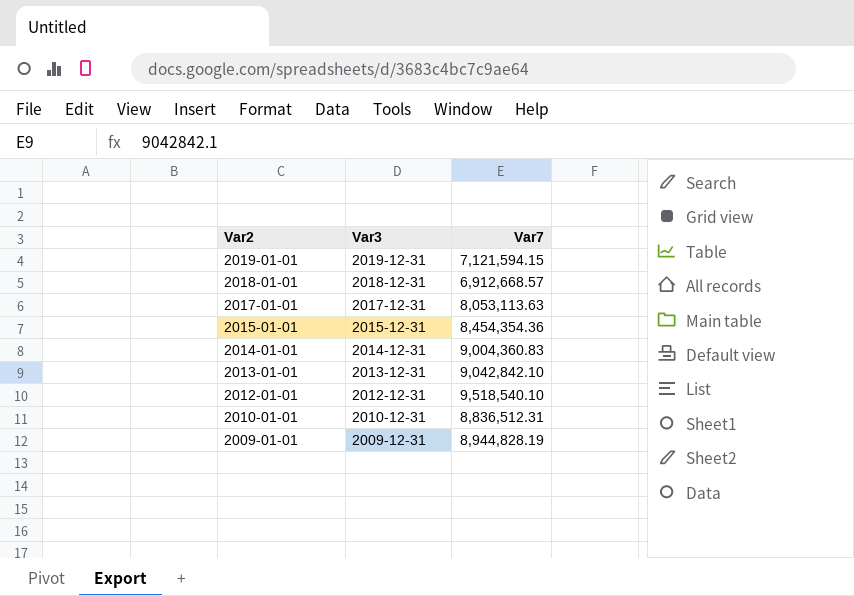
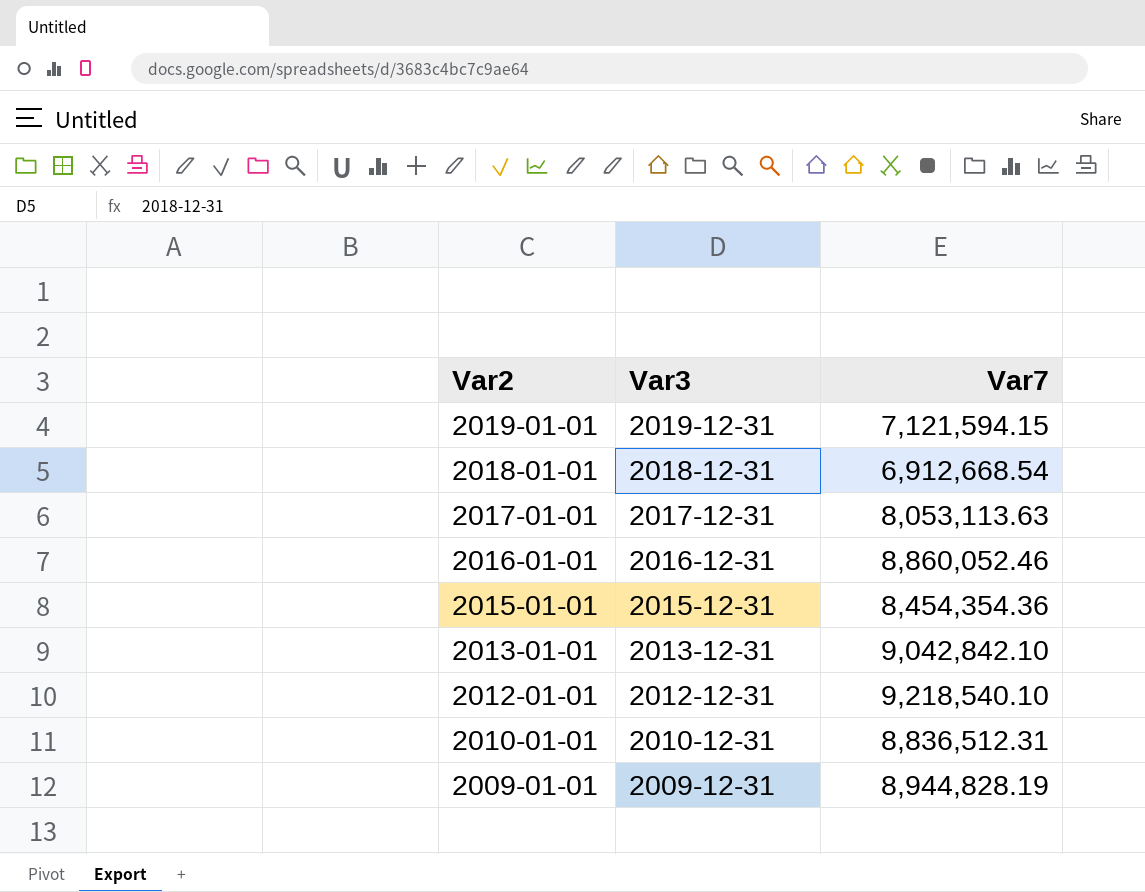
row 2014-01-01: 2014-12-31 | 9,004,360.83 -> none
2018-01-01 | Var7: 6,912,668.57 -> 6,912,668.54
row 2016-01-01: none -> 2016-12-31 | 8,860,052.46
2012-01-01 | Var7: 9,518,540.10 -> 9,218,540.10

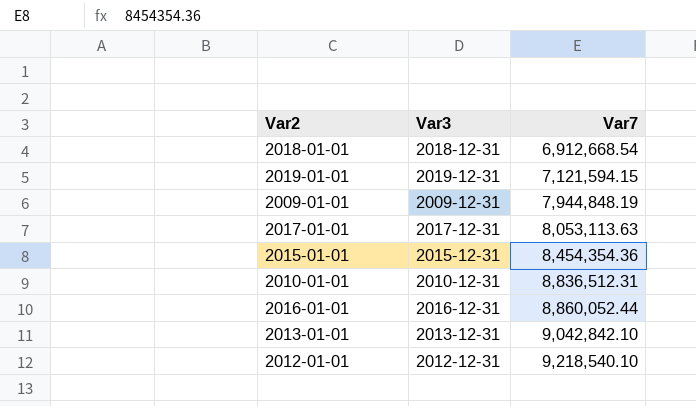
row order: Var2 descending -> Var7 ascending
2009-01-01 | Var7: 8,944,828.19 -> 7,944,848.19
2016-01-01 | Var7: 8,860,052.46 -> 8,860,052.44

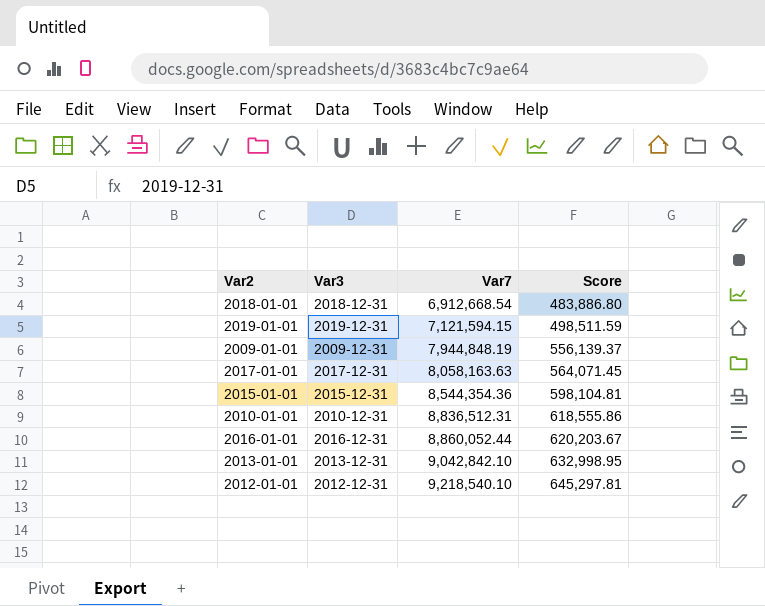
column Score | formula: none -> [Var7] * 0.07
2017-01-01 | Var7: 8,053,113.63 -> 8,058,163.63
2015-01-01 | Var7: 8,454,354.36 -> 8,544,354.36

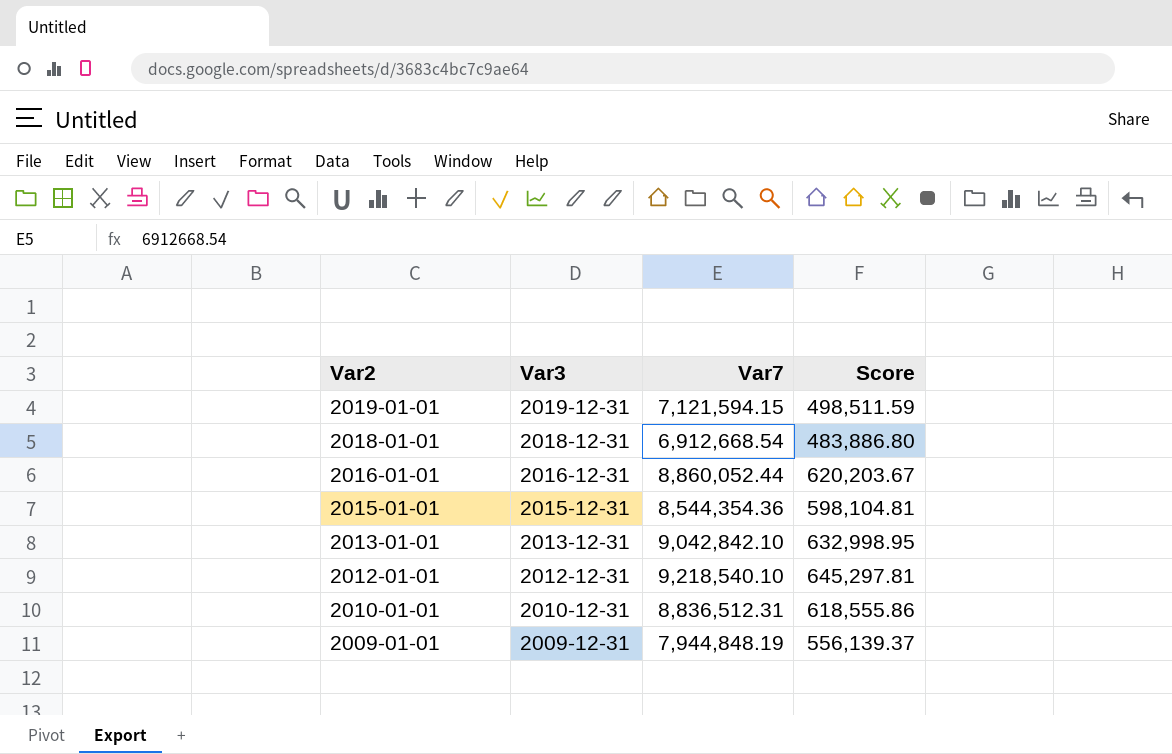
row order: Var7 ascending -> Var2 descending
row 2017-01-01: 2017-12-31 | 8,058,163.63 | 564,071.45 -> none

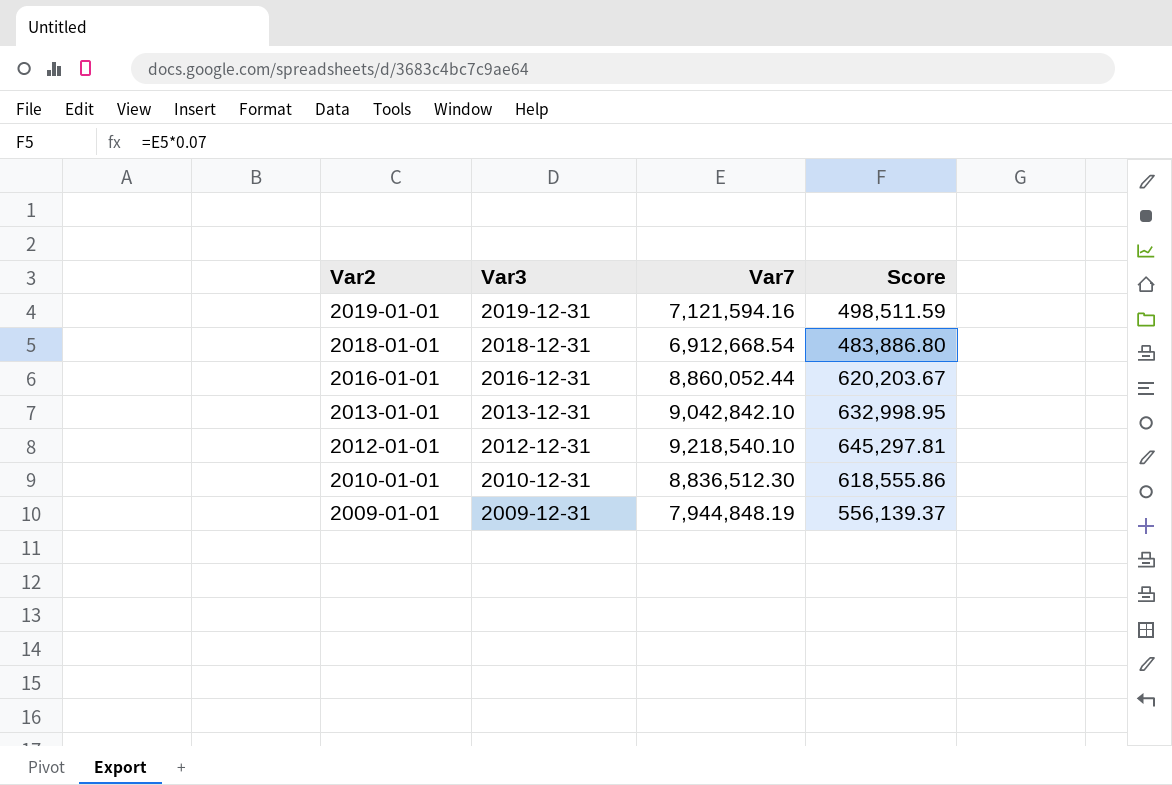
row 2015-01-01: 2015-12-31 | 8,544,354.36 | 598,104.81 -> none
2019-01-01 | Var7: 7,121,594.15 -> 7,121,594.16
2010-01-01 | Var7: 8,836,512.31 -> 8,836,512.30

